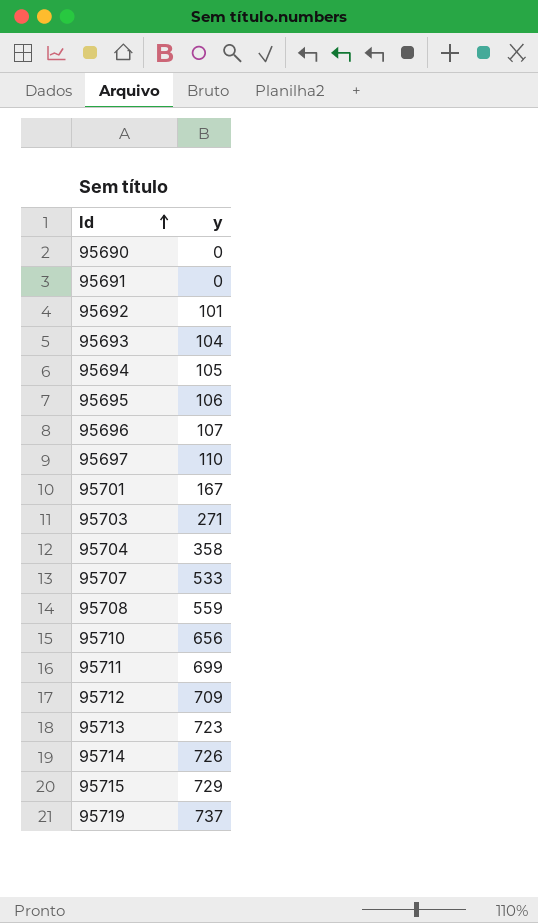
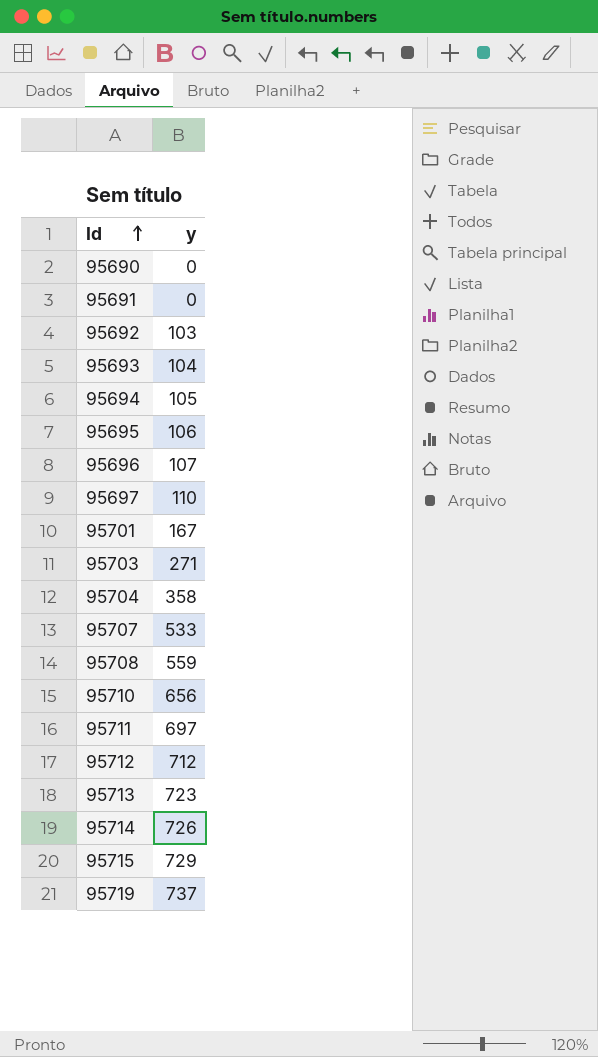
95692 | y: 101 -> 103
95711 | y: 699 -> 697
95712 | y: 709 -> 712

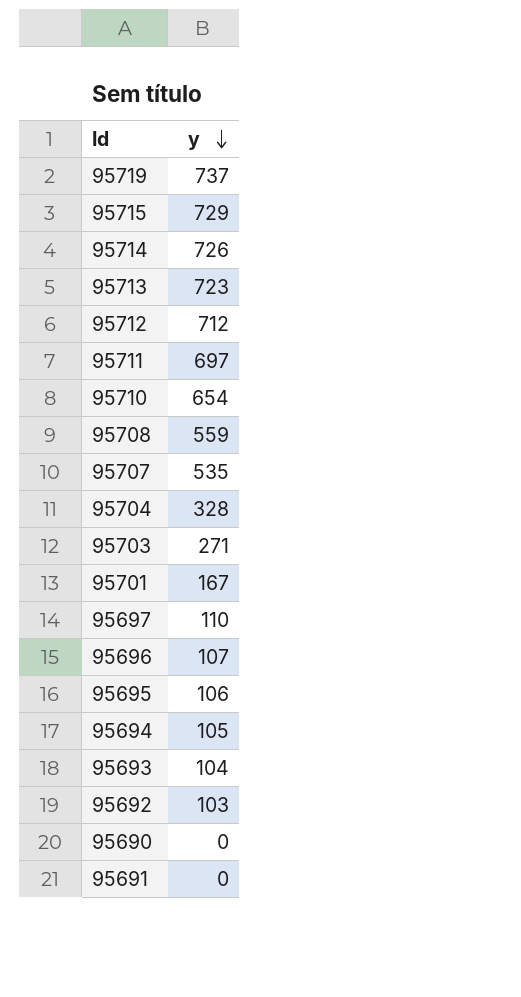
row order: Id ascending -> y descending
95710 | y: 656 -> 654
95707 | y: 533 -> 535
95704 | y: 358 -> 328

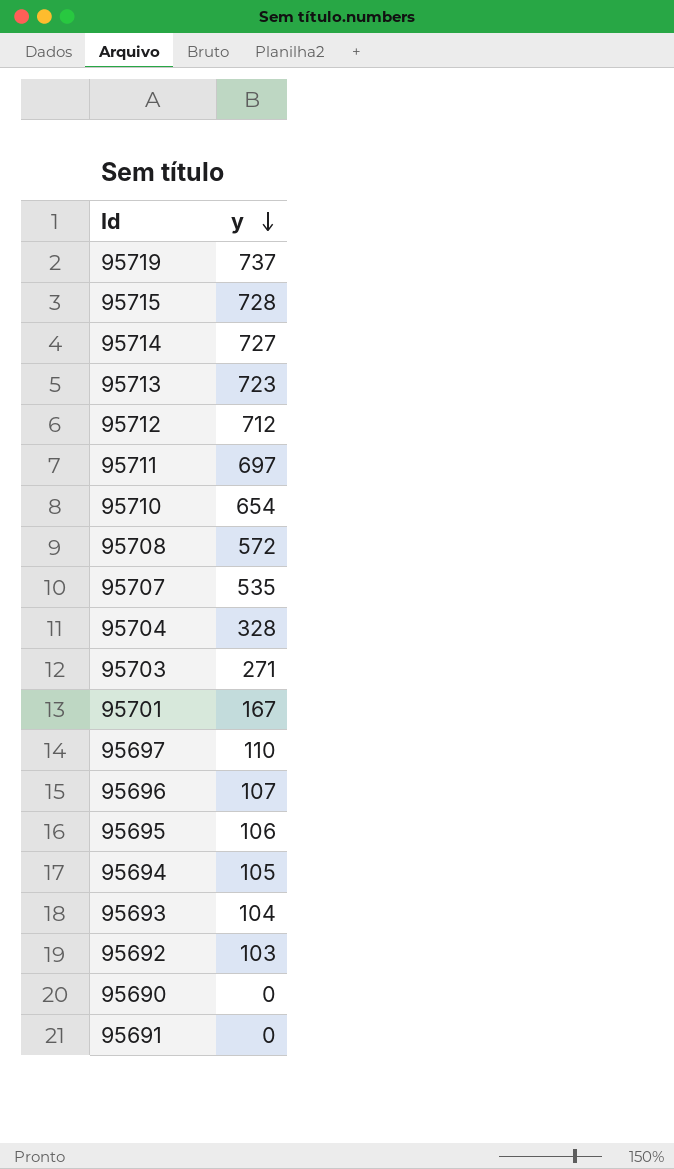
95715 | y: 729 -> 728
95714 | y: 726 -> 727
95708 | y: 559 -> 572

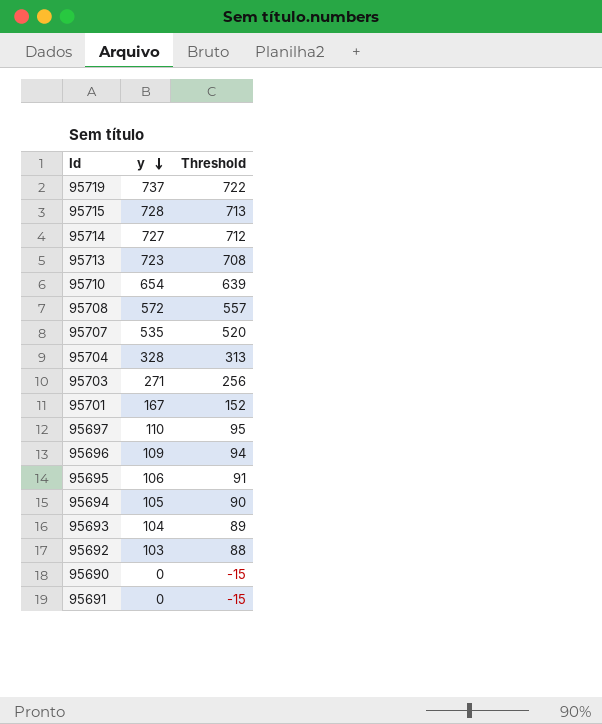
column Threshold | formula: none -> [y] - 15
row 95712: 712 -> none
row 95711: 697 -> none
95696 | y: 107 -> 109

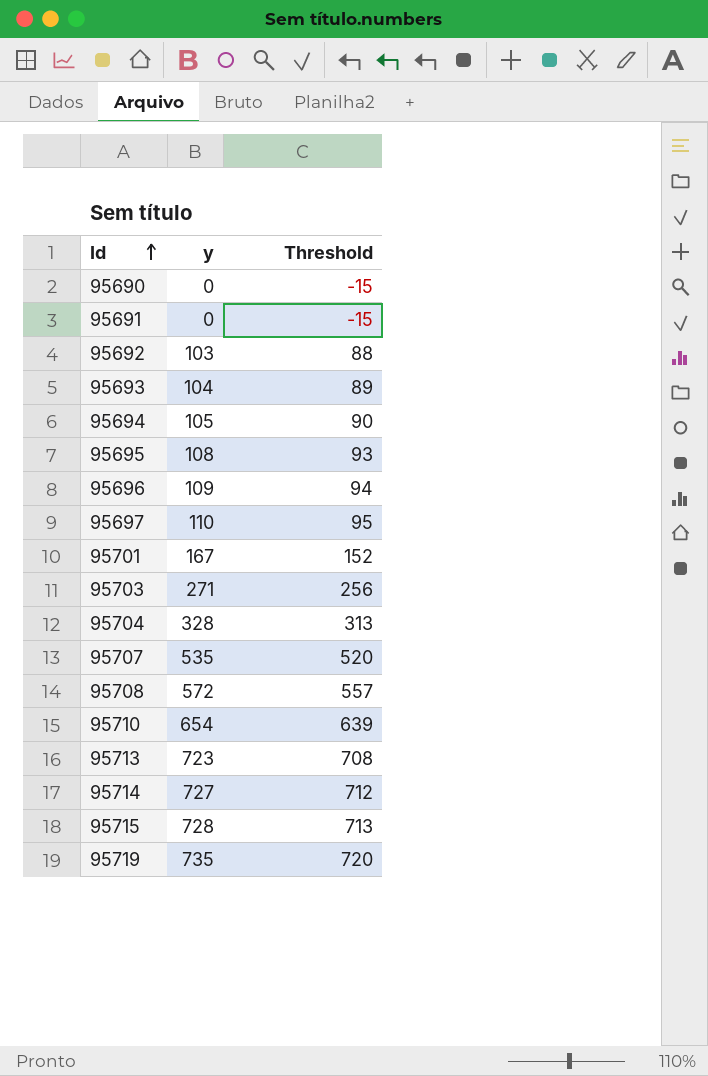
row order: y descending -> Id ascending
95695 | y: 106 -> 108
95695 | Threshold: 91 -> 93
95719 | y: 737 -> 735
95719 | Threshold: 722 -> 720

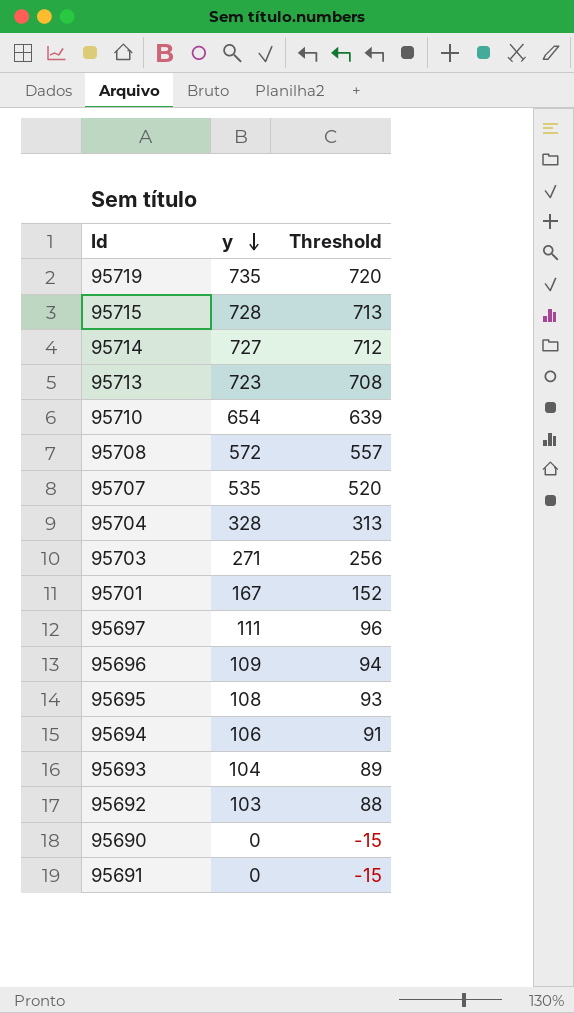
row order: Id ascending -> y descending
95697 | y: 110 -> 111
95697 | Threshold: 95 -> 96
95694 | y: 105 -> 106
95694 | Threshold: 90 -> 91

